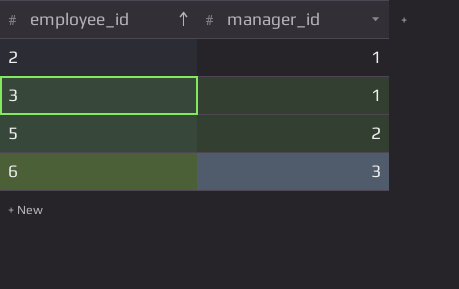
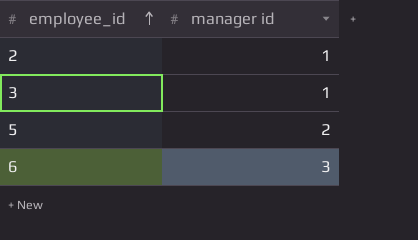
column name: manager_id -> manager id

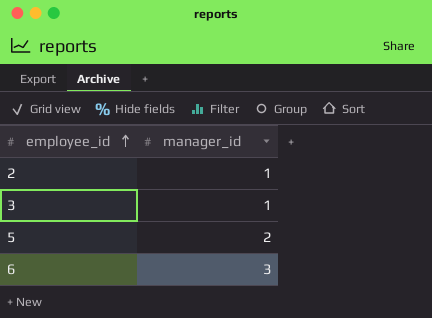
column name: manager id -> manager_id

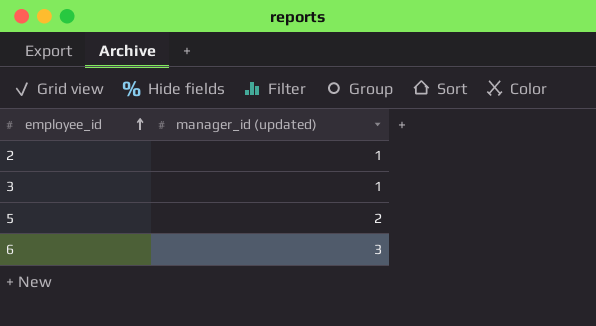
column name: manager_id -> manager_id (updated)

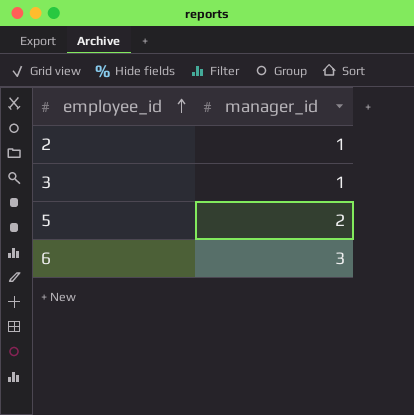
column name: manager_id (updated) -> manager_id

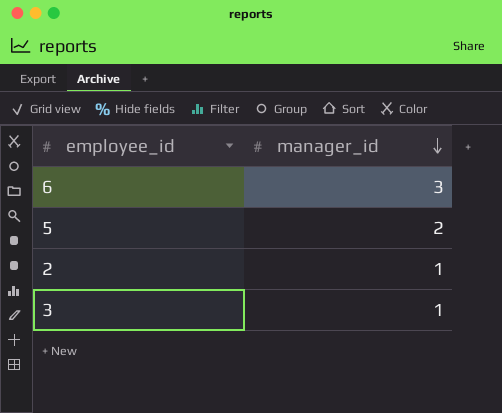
row order: employee_id ascending -> manager_id descending

